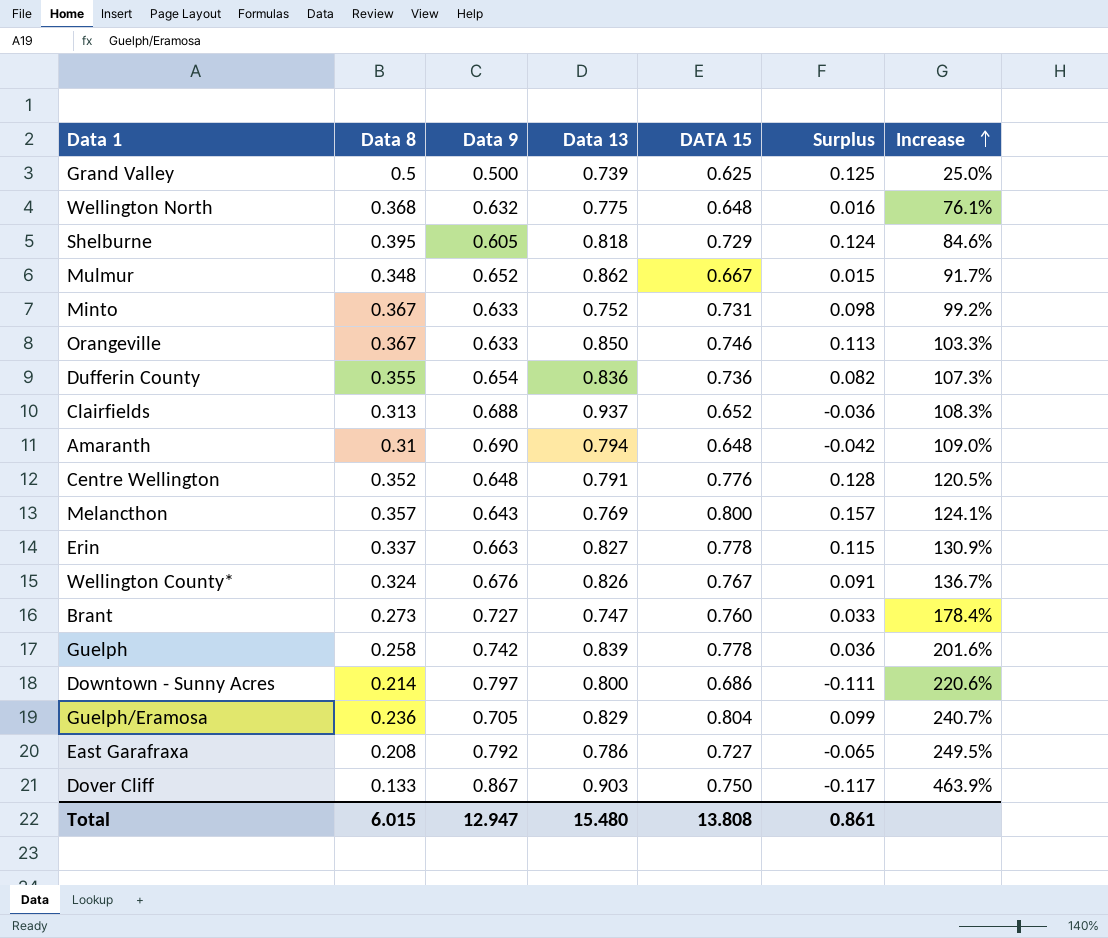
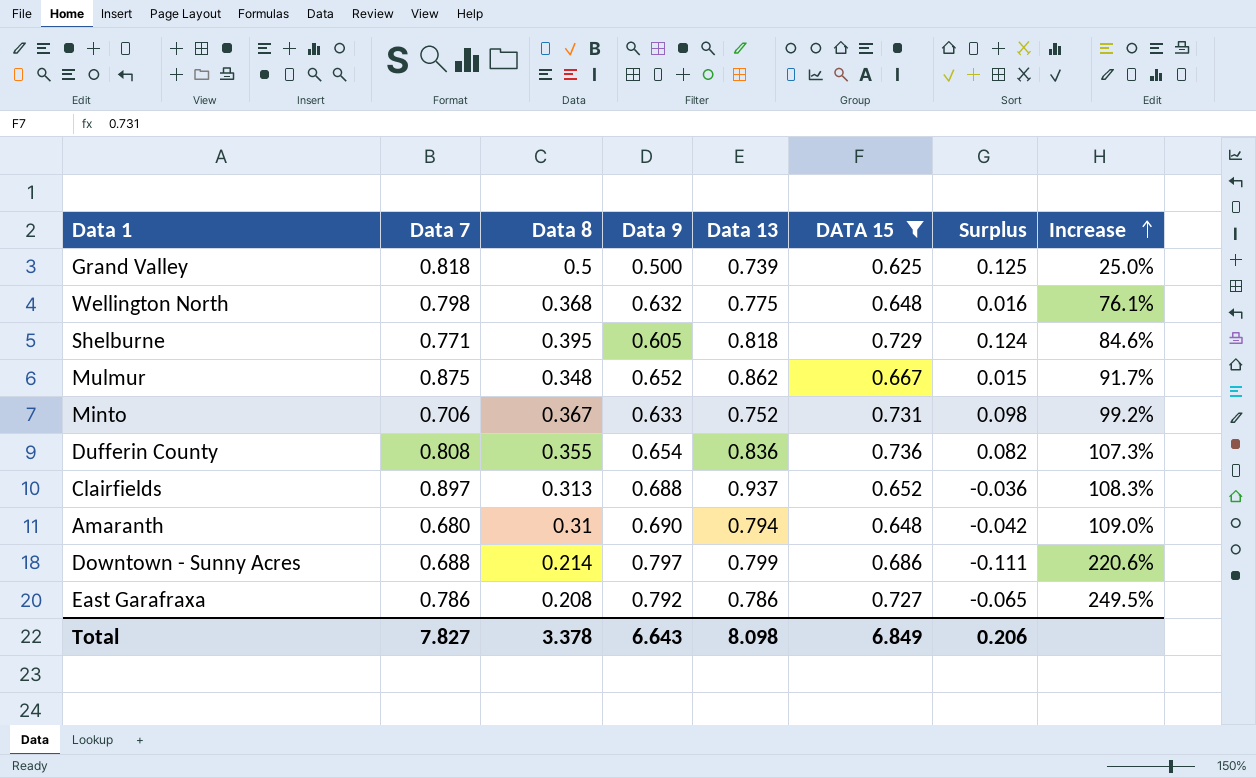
filter: none -> DATA 15 <= 0.736
column Data 7 | position: none -> 2
Downtown - Sunny Acres | Data 13: 0.800 -> 0.799
Total | Data 8: 6.015 -> 3.378
Total | Data 9: 12.947 -> 6.643
Total | Data 13: 15.480 -> 8.098
Total | DATA 15: 13.808 -> 6.849
Total | Surplus: 0.861 -> 0.206

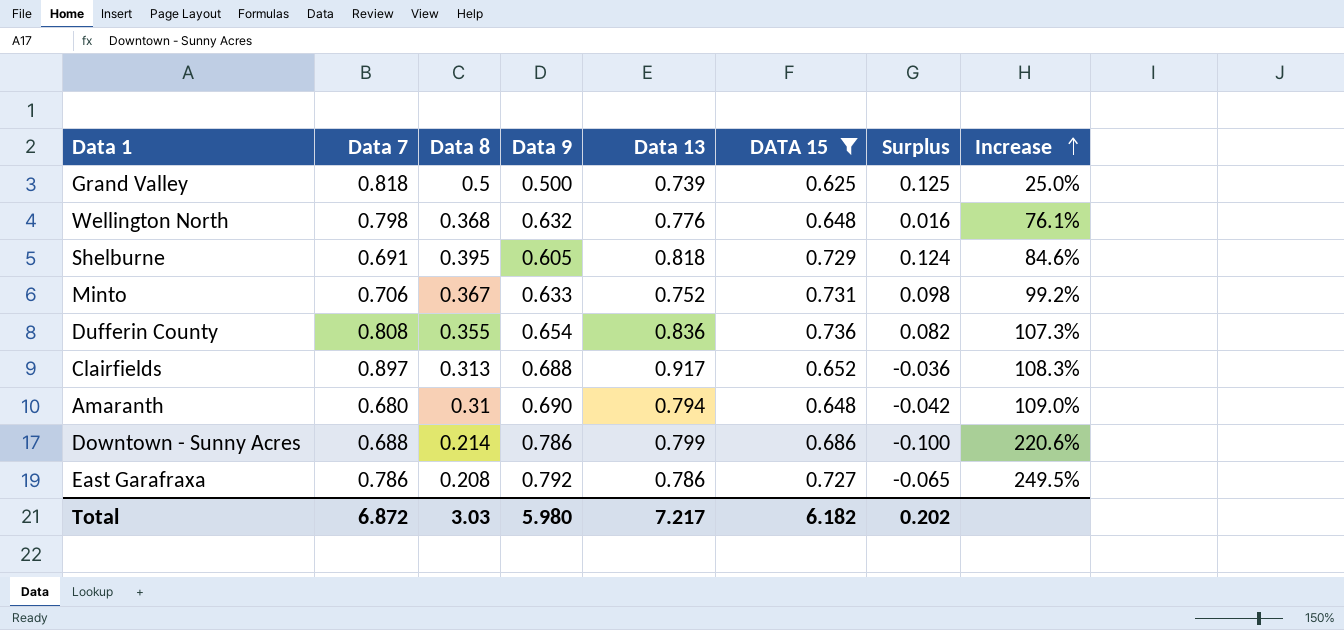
row Mulmur: 0.875 | 0.348 | 0.652 | 0.862 | 0.667 | 0.015 | 91.7% -> none
Wellington North | Data 13: 0.775 -> 0.776
Shelburne | Data 7: 0.771 -> 0.691
Clairfields | Data 13: 0.937 -> 0.917
Downtown - Sunny Acres | Data 9: 0.797 -> 0.786
Downtown - Sunny Acres | Surplus: -0.111 -> -0.100
Total | Data 7: 7.827 -> 6.872
Total | Data 8: 3.378 -> 3.03
Total | Data 9: 6.643 -> 5.980
Total | Data 13: 8.098 -> 7.217
Total | DATA 15: 6.849 -> 6.182
Total | Surplus: 0.206 -> 0.202

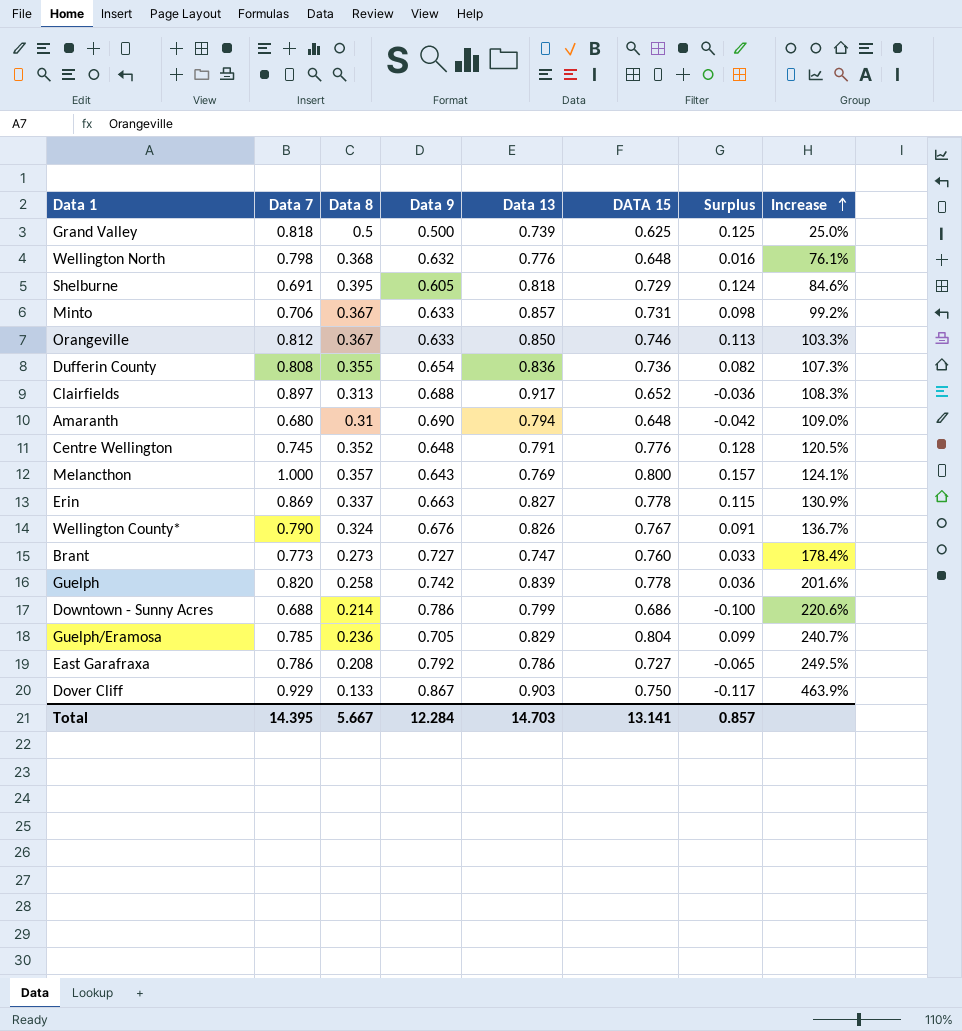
filter: DATA 15 <= 0.736 -> none
Minto | Data 13: 0.752 -> 0.857
Total | Data 7: 6.872 -> 14.395
Total | Data 8: 3.03 -> 5.667
Total | Data 9: 5.980 -> 12.284
Total | Data 13: 7.217 -> 14.703
Total | DATA 15: 6.182 -> 13.141
Total | Surplus: 0.202 -> 0.857

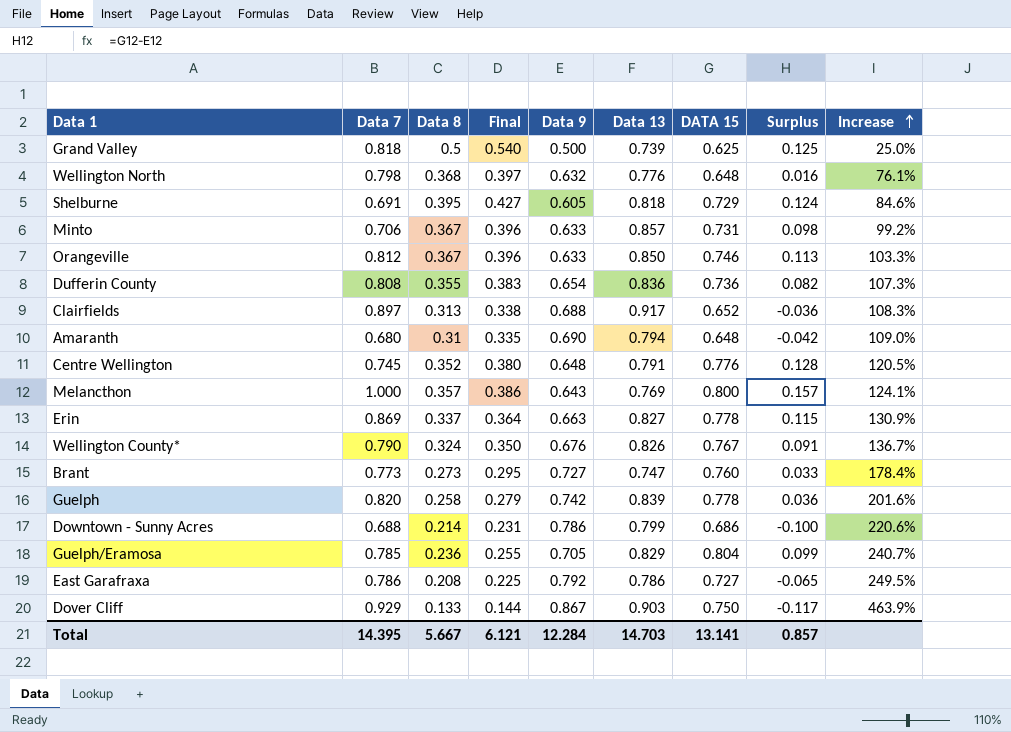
column Final | formula: none -> [Data 8] * 1.08

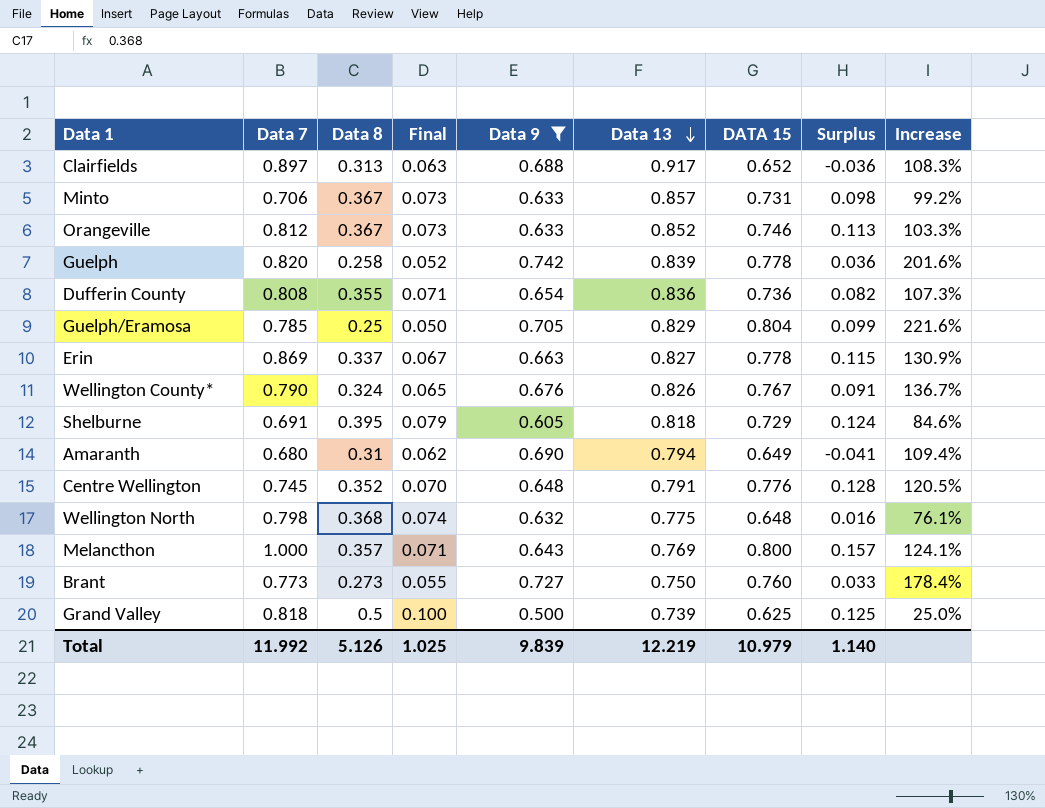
filter: none -> Data 9 <= 0.742
row order: Increase ascending -> Data 13 descending
column Final | formula: [Data 8] * 1.08 -> [Data 8] * 0.2
Orangeville | Data 13: 0.850 -> 0.852
Guelph/Eramosa | Data 8: 0.236 -> 0.25
Guelph/Eramosa | Increase: 240.7% -> 221.6%
Amaranth | DATA 15: 0.648 -> 0.649
Amaranth | Surplus: -0.042 -> -0.041
Amaranth | Increase: 109.0% -> 109.4%
Wellington North | Data 13: 0.776 -> 0.775
Brant | Data 13: 0.747 -> 0.750
Total | Data 7: 14.395 -> 11.992
Total | Data 8: 5.667 -> 5.126
Total | Final: 6.121 -> 1.025
Total | Data 9: 12.284 -> 9.839
Total | Data 13: 14.703 -> 12.219
Total | DATA 15: 13.141 -> 10.979
Total | Surplus: 0.857 -> 1.140

